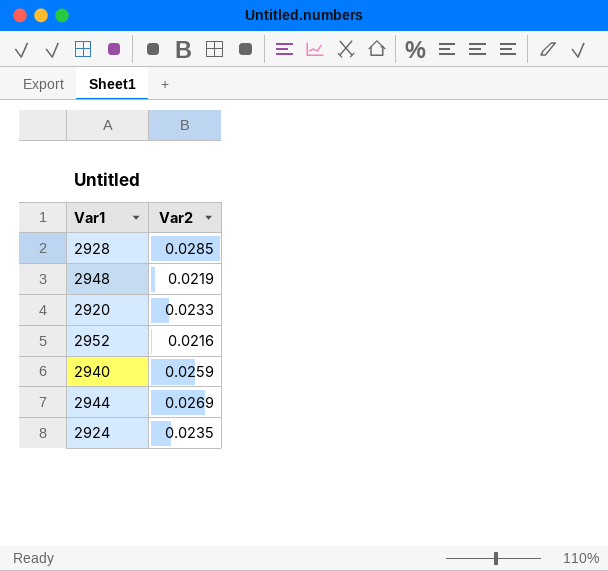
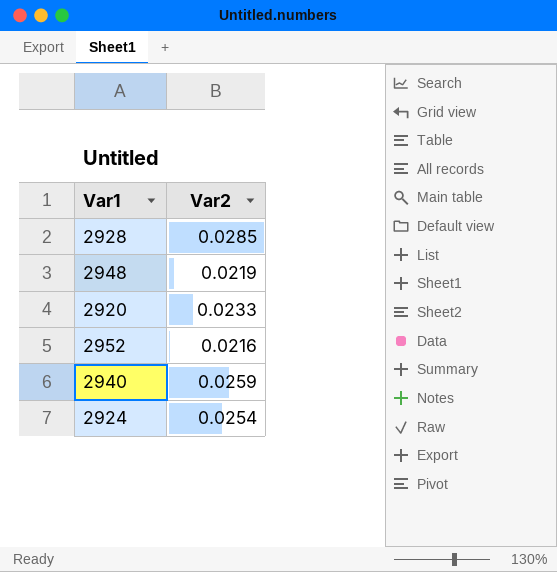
row 2944: 0.0269 -> none
2924 | Var2: 0.0235 -> 0.0254

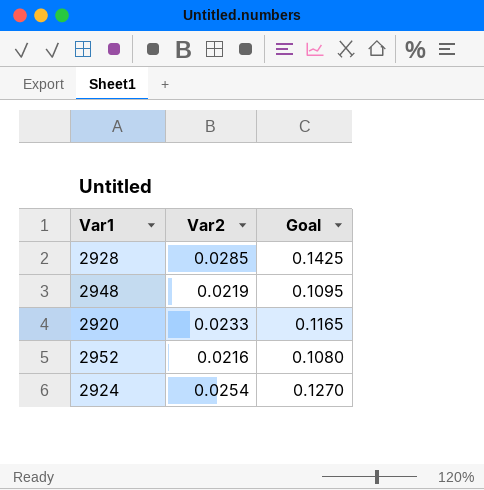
column Goal | formula: none -> [Var2] * 5
row 2940: 0.0259 -> none

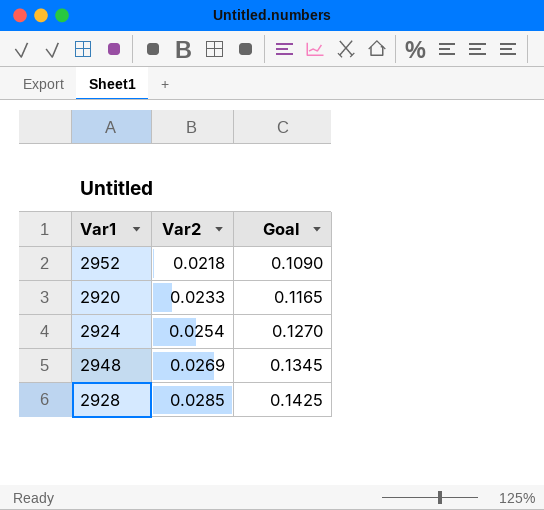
row order: none -> Var2 ascending
2952 | Var2: 0.0216 -> 0.0218
2952 | Goal: 0.1080 -> 0.1090
2948 | Var2: 0.0219 -> 0.0269
2948 | Goal: 0.1095 -> 0.1345

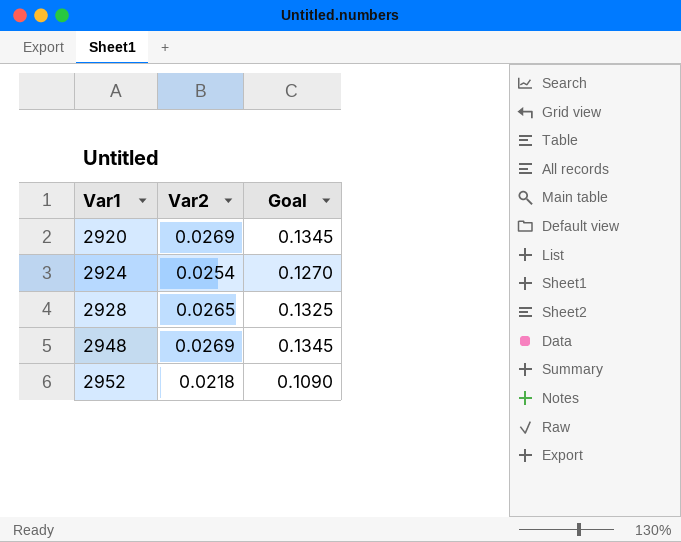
row order: Var2 ascending -> Var1 ascending
2920 | Var2: 0.0233 -> 0.0269
2920 | Goal: 0.1165 -> 0.1345
2928 | Var2: 0.0285 -> 0.0265
2928 | Goal: 0.1425 -> 0.1325

